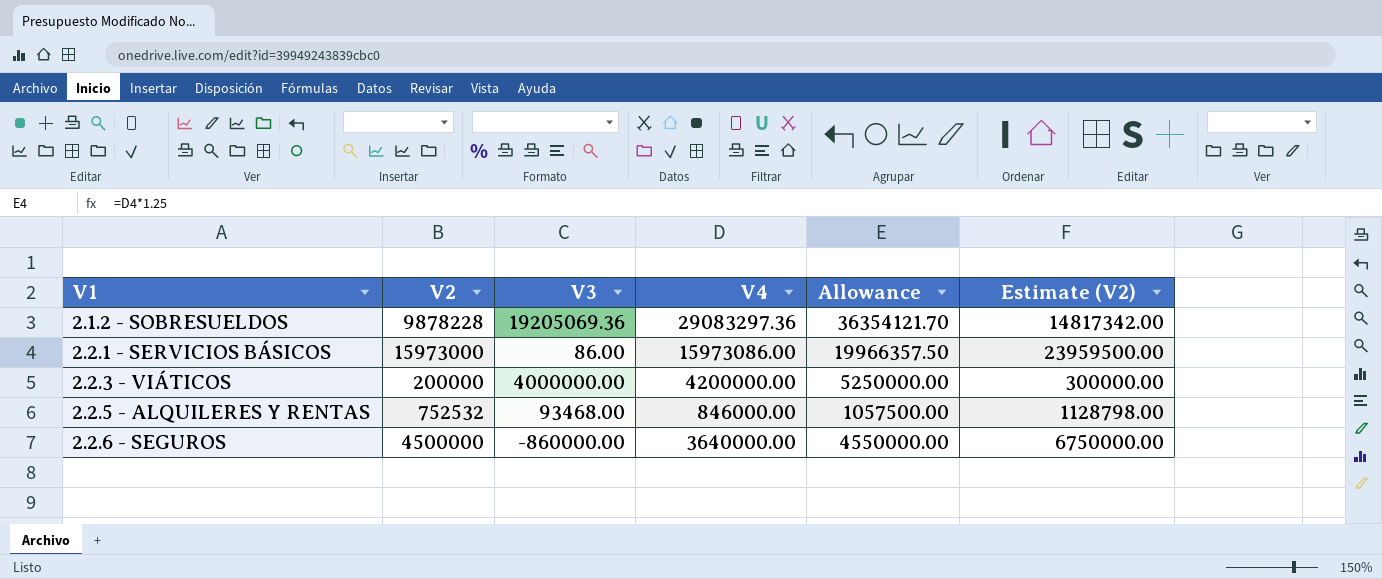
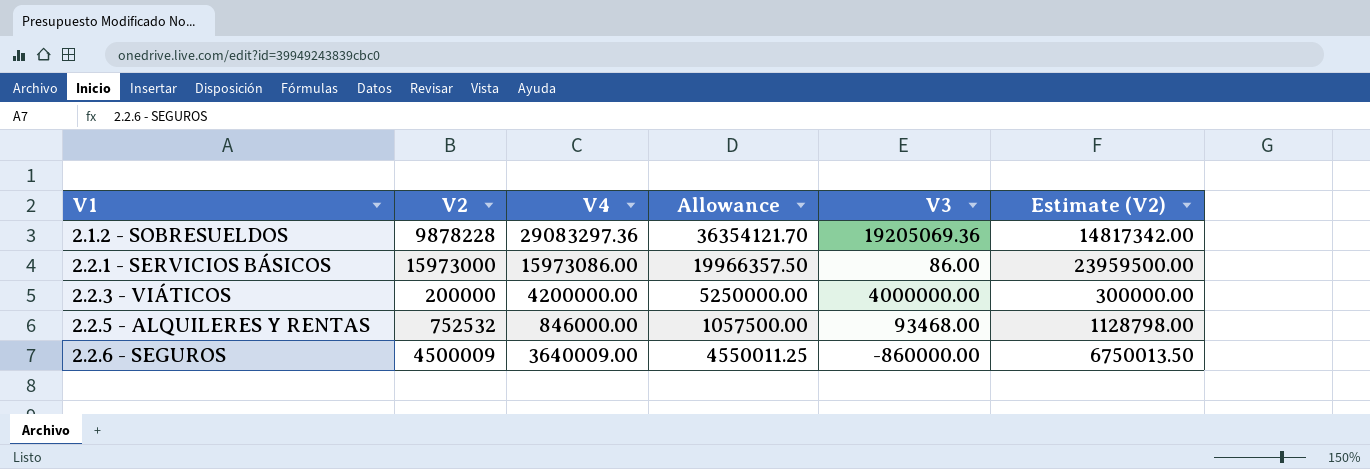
column V3 | position: 3 -> 5
2.2.6 - SEGUROS | V2: 4500000 -> 4500009
2.2.6 - SEGUROS | V4: 3640000.00 -> 3640009.00
2.2.6 - SEGUROS | Allowance: 4550000.00 -> 4550011.25
2.2.6 - SEGUROS | Estimate (V2): 6750000.00 -> 6750013.50

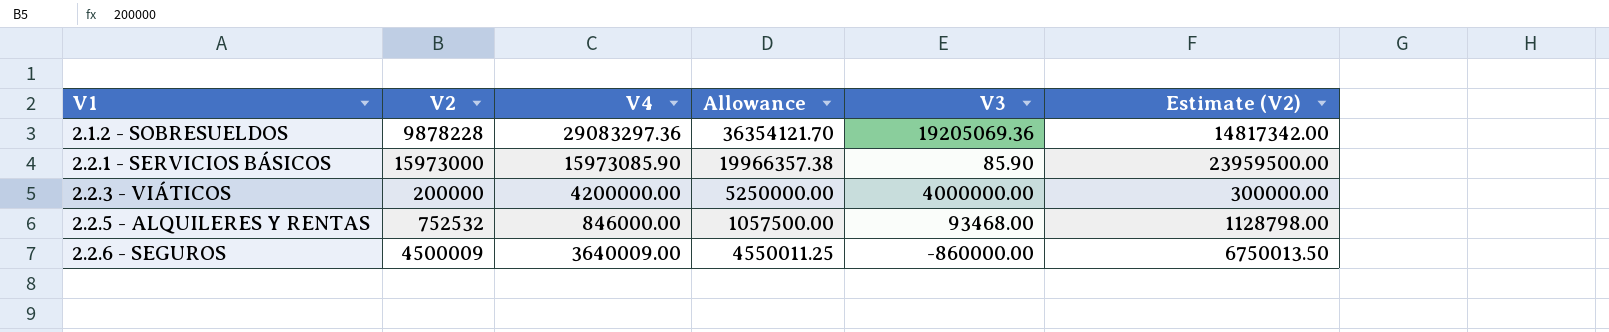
2.2.1 - SERVICIOS BÁSICOS | V4: 15973086.00 -> 15973085.90
2.2.1 - SERVICIOS BÁSICOS | Allowance: 19966357.50 -> 19966357.38
2.2.1 - SERVICIOS BÁSICOS | V3: 86.00 -> 85.90

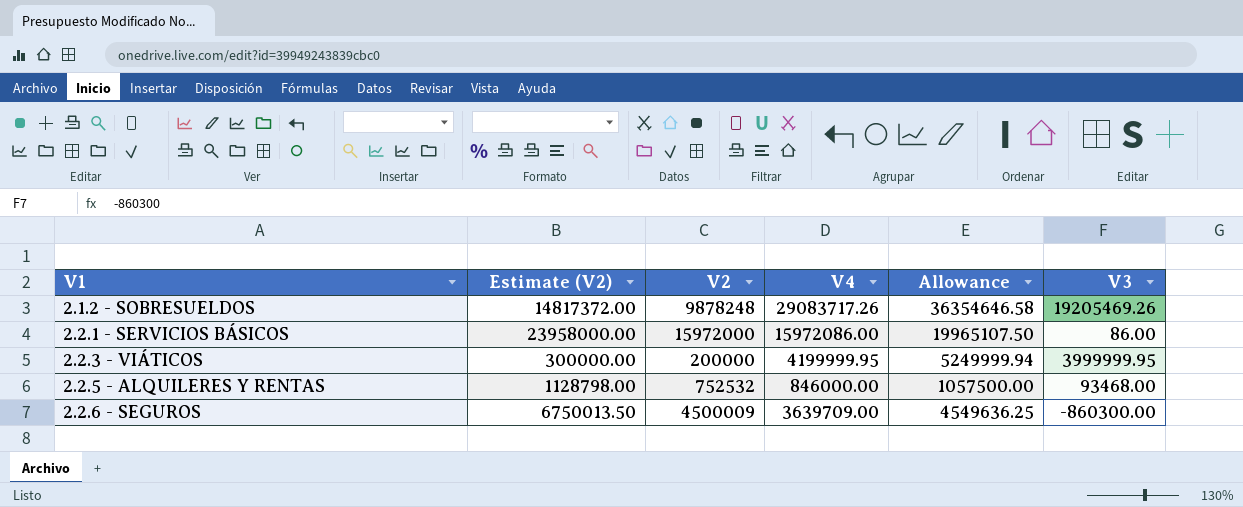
column Estimate (V2) | position: 6 -> 2
2.1.2 - SOBRESUELDOS | Estimate (V2): 14817342.00 -> 14817372.00
2.1.2 - SOBRESUELDOS | V2: 9878228 -> 9878248
2.1.2 - SOBRESUELDOS | V4: 29083297.36 -> 29083717.26
2.1.2 - SOBRESUELDOS | Allowance: 36354121.70 -> 36354646.58
2.1.2 - SOBRESUELDOS | V3: 19205069.36 -> 19205469.26
2.2.1 - SERVICIOS BÁSICOS | Estimate (V2): 23959500.00 -> 23958000.00
2.2.1 - SERVICIOS BÁSICOS | V2: 15973000 -> 15972000
2.2.1 - SERVICIOS BÁSICOS | V4: 15973085.90 -> 15972086.00
2.2.1 - SERVICIOS BÁSICOS | Allowance: 19966357.38 -> 19965107.50
2.2.1 - SERVICIOS BÁSICOS | V3: 85.90 -> 86.00
2.2.3 - VIÁTICOS | V4: 4200000.00 -> 4199999.95
2.2.3 - VIÁTICOS | Allowance: 5250000.00 -> 5249999.94
2.2.3 - VIÁTICOS | V3: 4000000.00 -> 3999999.95
2.2.6 - SEGUROS | V4: 3640009.00 -> 3639709.00
2.2.6 - SEGUROS | Allowance: 4550011.25 -> 4549636.25
2.2.6 - SEGUROS | V3: -860000.00 -> -860300.00

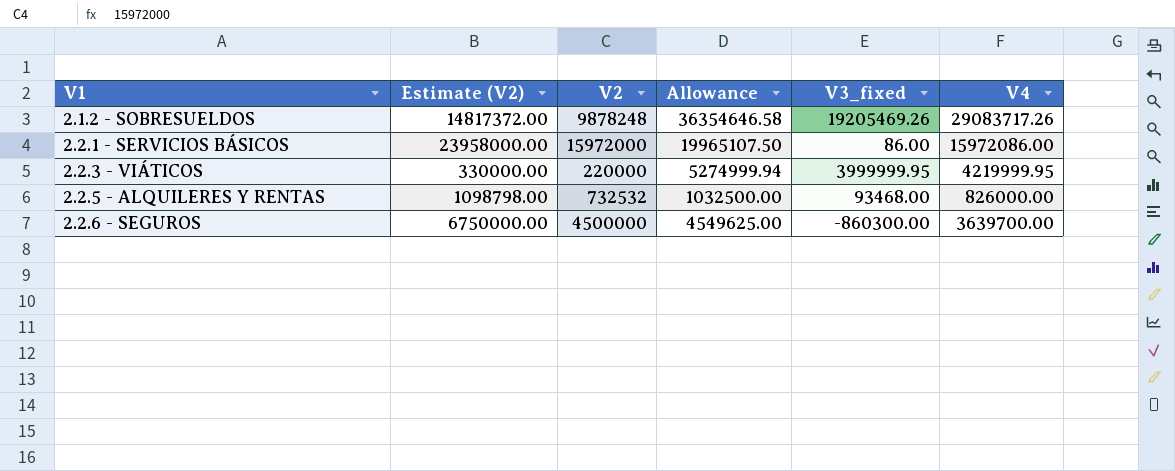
column name: V3 -> V3_fixed
column V4 | position: 4 -> 6
2.2.3 - VIÁTICOS | Estimate (V2): 300000.00 -> 330000.00
2.2.3 - VIÁTICOS | V2: 200000 -> 220000
2.2.3 - VIÁTICOS | Allowance: 5249999.94 -> 5274999.94
2.2.3 - VIÁTICOS | V4: 4199999.95 -> 4219999.95
2.2.5 - ALQUILERES Y RENTAS | Estimate (V2): 1128798.00 -> 1098798.00
2.2.5 - ALQUILERES Y RENTAS | V2: 752532 -> 732532
2.2.5 - ALQUILERES Y RENTAS | Allowance: 1057500.00 -> 1032500.00
2.2.5 - ALQUILERES Y RENTAS | V4: 846000.00 -> 826000.00
2.2.6 - SEGUROS | Estimate (V2): 6750013.50 -> 6750000.00
2.2.6 - SEGUROS | V2: 4500009 -> 4500000
2.2.6 - SEGUROS | Allowance: 4549636.25 -> 4549625.00
2.2.6 - SEGUROS | V4: 3639709.00 -> 3639700.00

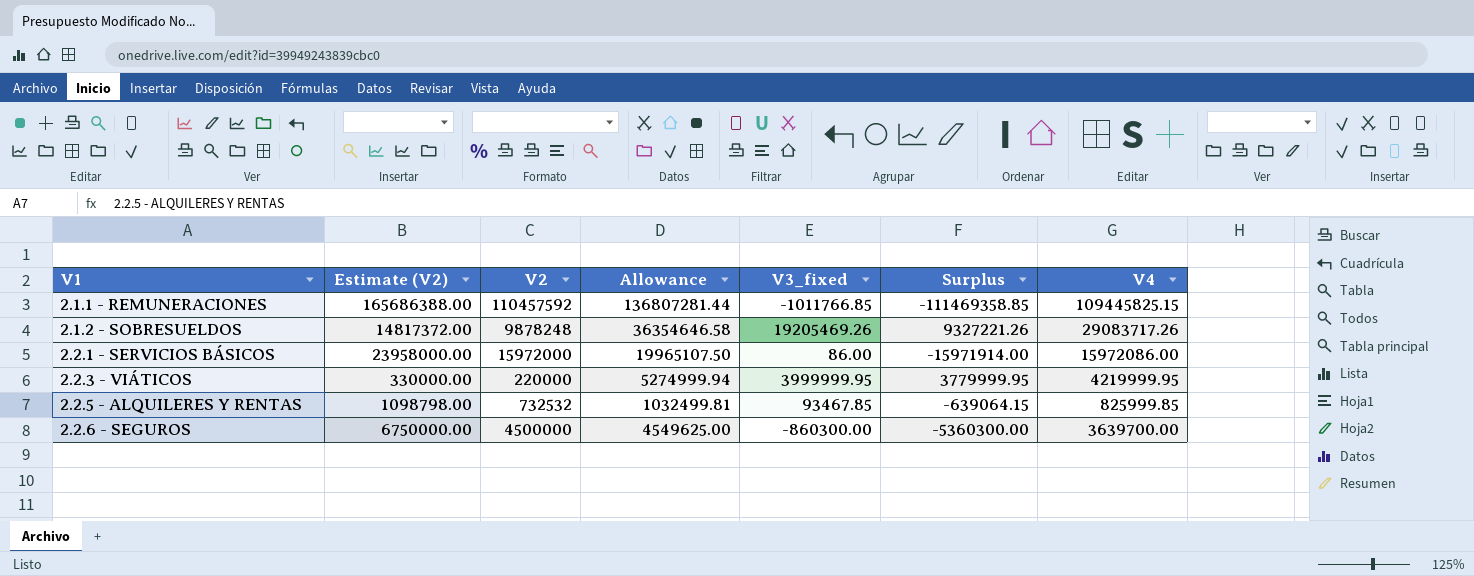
column Surplus | formula: none -> [V3_fixed] - [V2]
row 2.1.1 - REMUNERACIONES: none -> 165686388.00 | 110457592 | 136807281.44 | -1011766.85 | -111469358.85 | 109445825.15
2.2.5 - ALQUILERES Y RENTAS | Allowance: 1032500.00 -> 1032499.81
2.2.5 - ALQUILERES Y RENTAS | V3_fixed: 93468.00 -> 93467.85
2.2.5 - ALQUILERES Y RENTAS | V4: 826000.00 -> 825999.85

